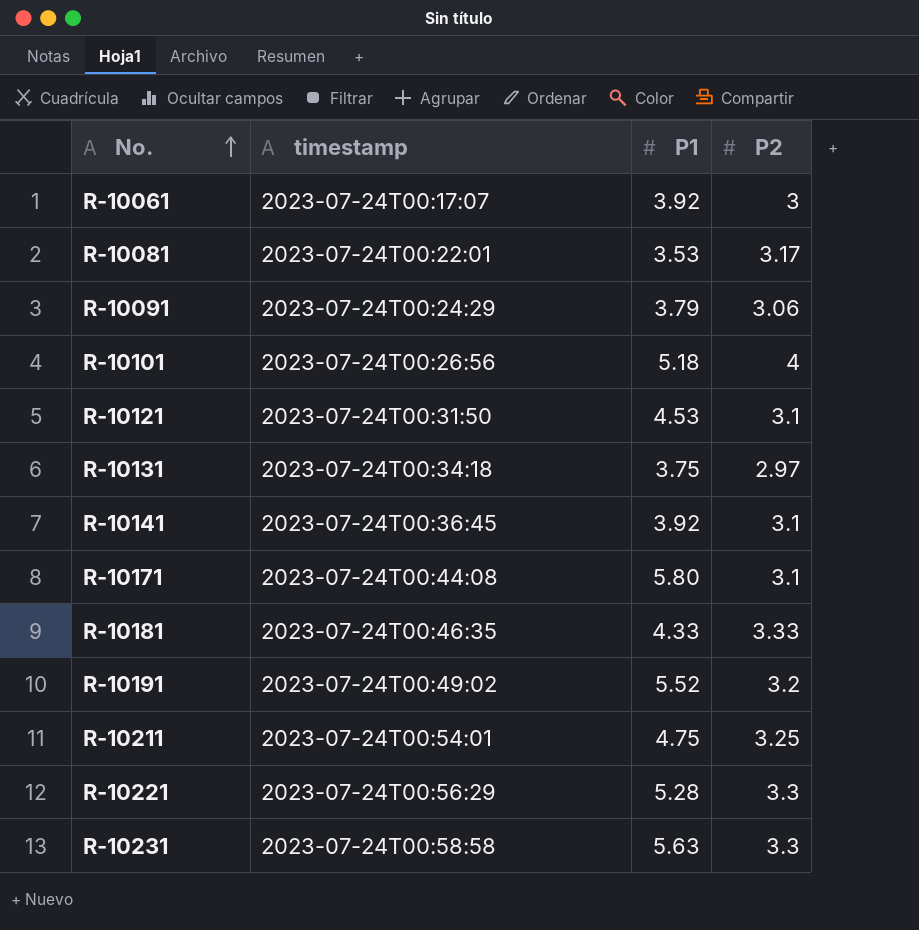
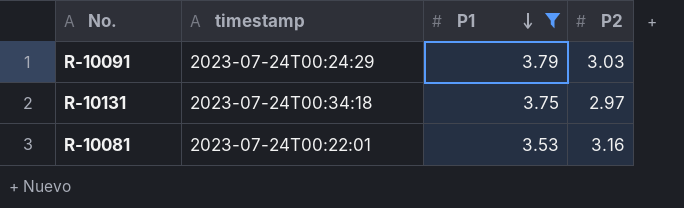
filter: none -> P1 <= 3.79
row order: No. ascending -> P1 descending
R-10091 | P2: 3.06 -> 3.03
R-10081 | P2: 3.17 -> 3.16

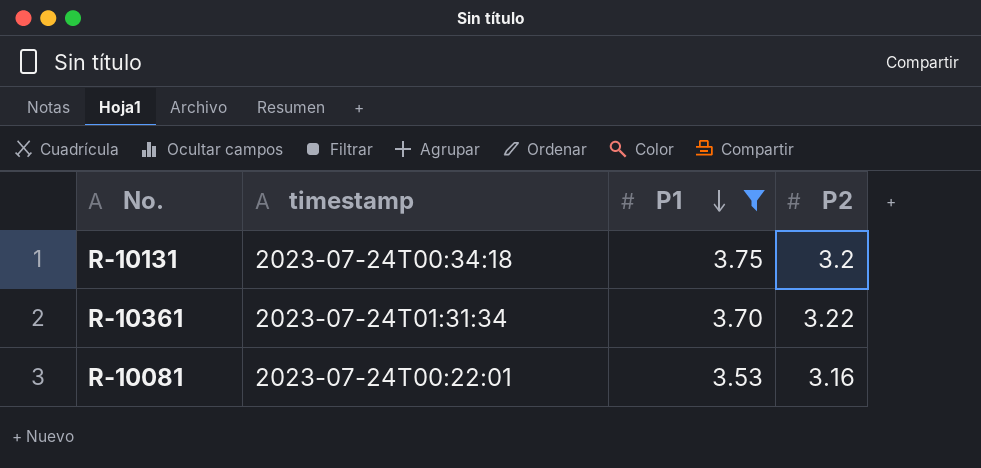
row R-10091: 2023-07-24T00:24:29 | 3.79 | 3.03 -> none
R-10131 | P2: 2.97 -> 3.2
row R-10361: none -> 2023-07-24T01:31:34 | 3.70 | 3.22

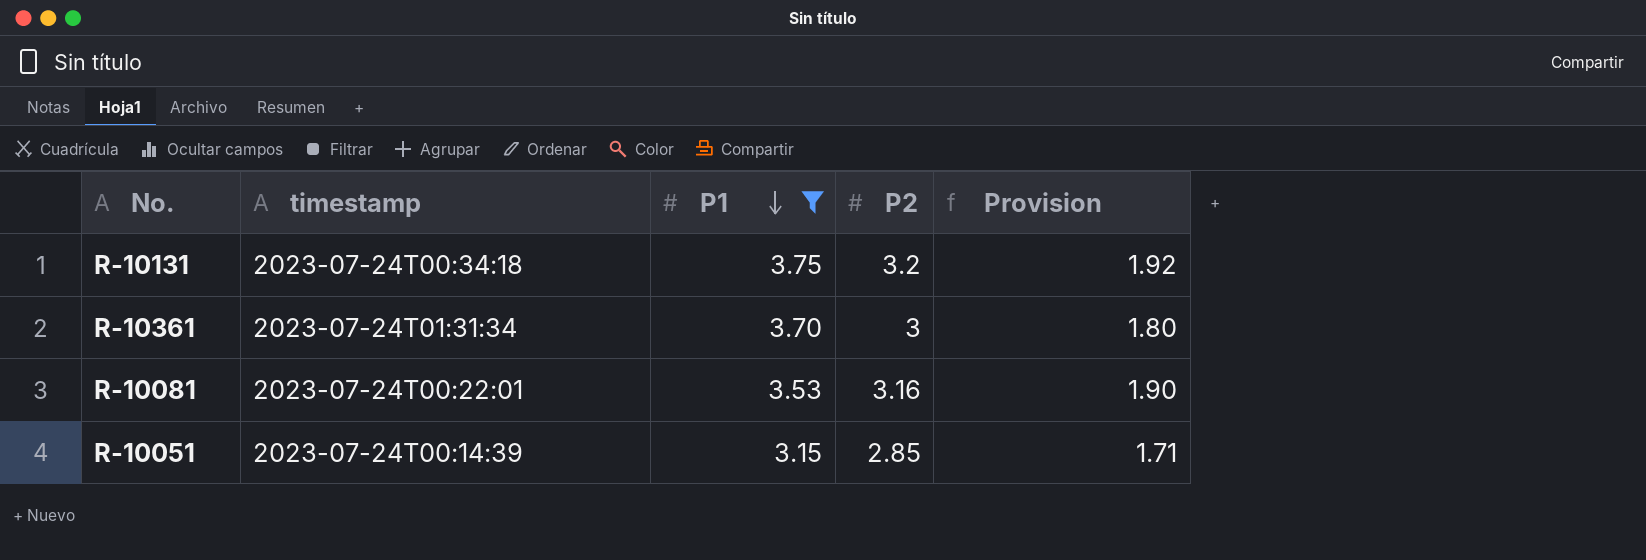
column Provision | formula: none -> [P2] * 0.6
R-10361 | P2: 3.22 -> 3
row R-10051: none -> 2023-07-24T00:14:39 | 3.15 | 2.85 | 1.71

